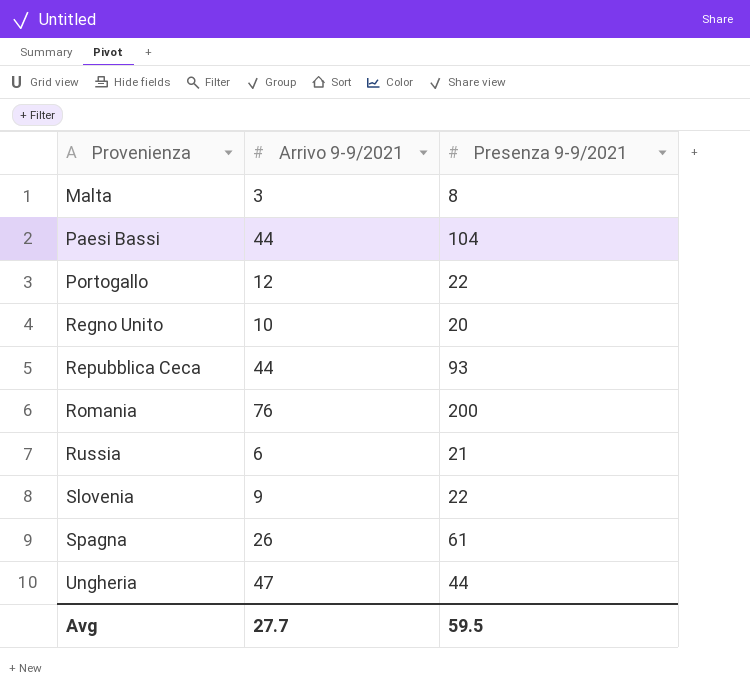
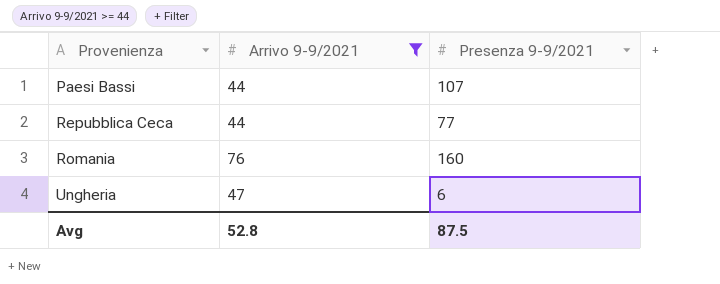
filter: none -> Arrivo 9-9/2021 >= 44
Paesi Bassi | Presenza 9-9/2021: 104 -> 107
Repubblica Ceca | Presenza 9-9/2021: 93 -> 77
Romania | Presenza 9-9/2021: 200 -> 160
Ungheria | Presenza 9-9/2021: 44 -> 6
Avg | Arrivo 9-9/2021: 27.7 -> 52.8
Avg | Presenza 9-9/2021: 59.5 -> 87.5

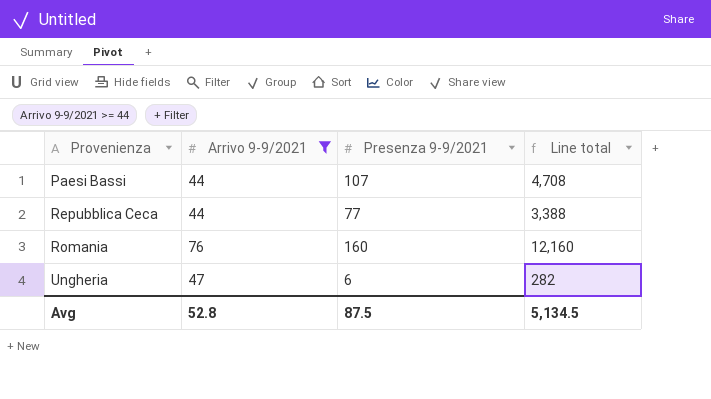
column Line total | formula: none -> [Arrivo 9-9/2021] * [Presenza 9-9/2021]

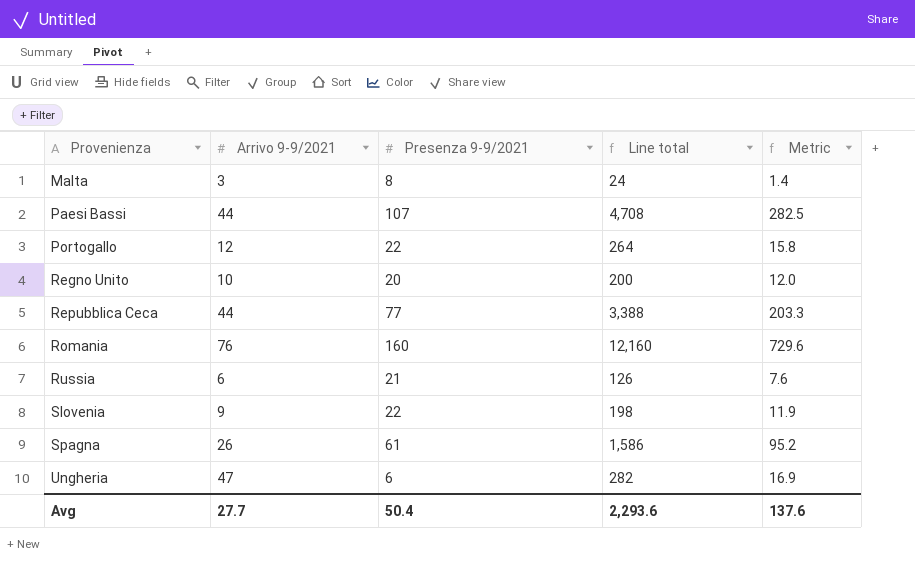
filter: Arrivo 9-9/2021 >= 44 -> none
column Metric | formula: none -> [Line total] * 0.06
Avg | Arrivo 9-9/2021: 52.8 -> 27.7
Avg | Presenza 9-9/2021: 87.5 -> 50.4
Avg | Line total: 5,134.5 -> 2,293.6

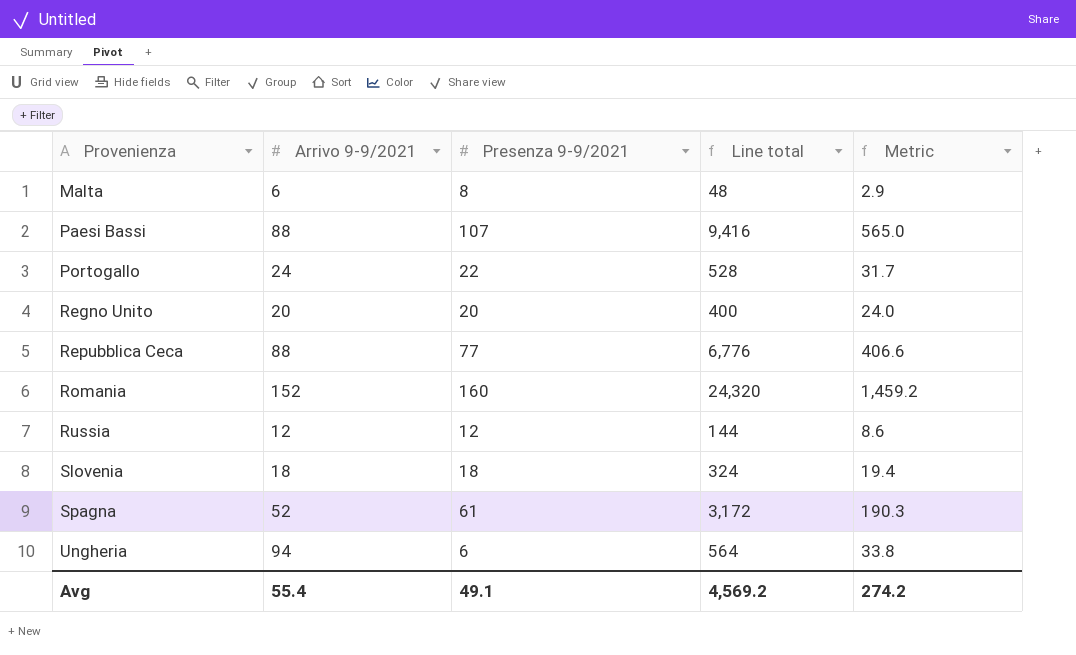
Malta | Arrivo 9-9/2021: 3 -> 6
Malta | Line total: 24 -> 48
Malta | Metric: 1.4 -> 2.9
Paesi Bassi | Arrivo 9-9/2021: 44 -> 88
Paesi Bassi | Line total: 4,708 -> 9,416
Paesi Bassi | Metric: 282.5 -> 565.0
Portogallo | Arrivo 9-9/2021: 12 -> 24
Portogallo | Line total: 264 -> 528
Portogallo | Metric: 15.8 -> 31.7
Regno Unito | Arrivo 9-9/2021: 10 -> 20
Regno Unito | Line total: 200 -> 400
Regno Unito | Metric: 12.0 -> 24.0
Repubblica Ceca | Arrivo 9-9/2021: 44 -> 88
Repubblica Ceca | Line total: 3,388 -> 6,776
Repubblica Ceca | Metric: 203.3 -> 406.6
Romania | Arrivo 9-9/2021: 76 -> 152
Romania | Line total: 12,160 -> 24,320
Romania | Metric: 729.6 -> 1,459.2
Russia | Arrivo 9-9/2021: 6 -> 12
Russia | Presenza 9-9/2021: 21 -> 12
Russia | Line total: 126 -> 144
Russia | Metric: 7.6 -> 8.6
Slovenia | Arrivo 9-9/2021: 9 -> 18
Slovenia | Presenza 9-9/2021: 22 -> 18
Slovenia | Line total: 198 -> 324
Slovenia | Metric: 11.9 -> 19.4
Spagna | Arrivo 9-9/2021: 26 -> 52
Spagna | Line total: 1,586 -> 3,172
Spagna | Metric: 95.2 -> 190.3
Ungheria | Arrivo 9-9/2021: 47 -> 94
Ungheria | Line total: 282 -> 564
Ungheria | Metric: 16.9 -> 33.8
Avg | Arrivo 9-9/2021: 27.7 -> 55.4
Avg | Presenza 9-9/2021: 50.4 -> 49.1
Avg | Line total: 2,293.6 -> 4,569.2
Avg | Metric: 137.6 -> 274.2

